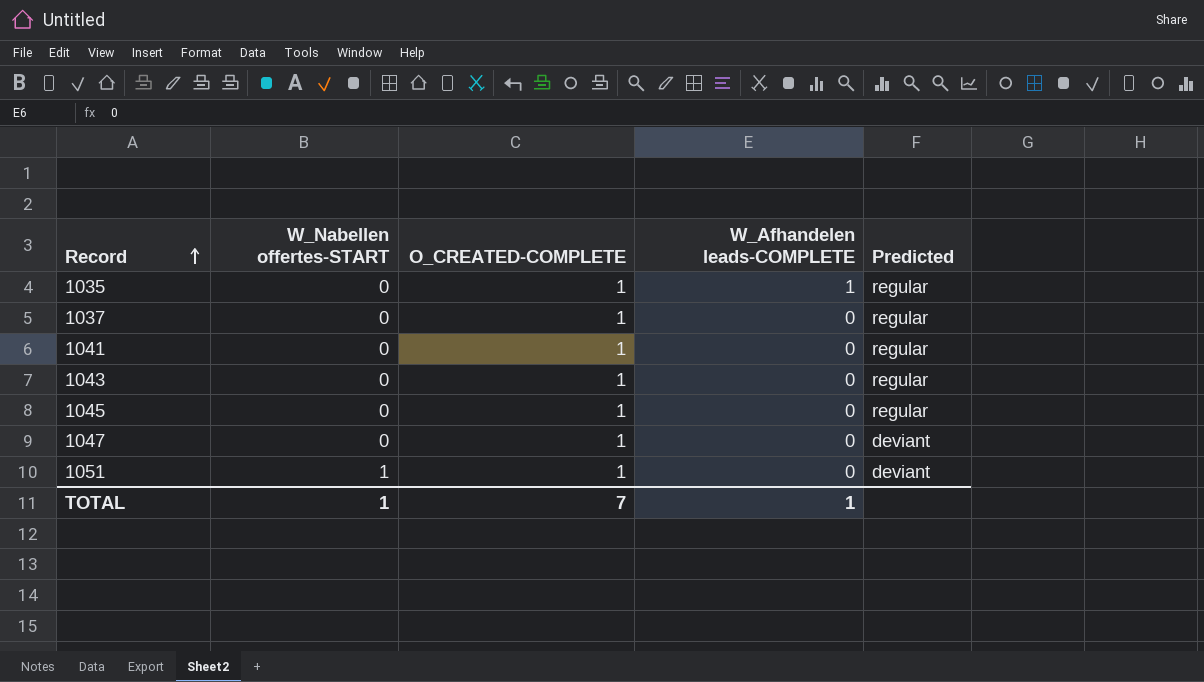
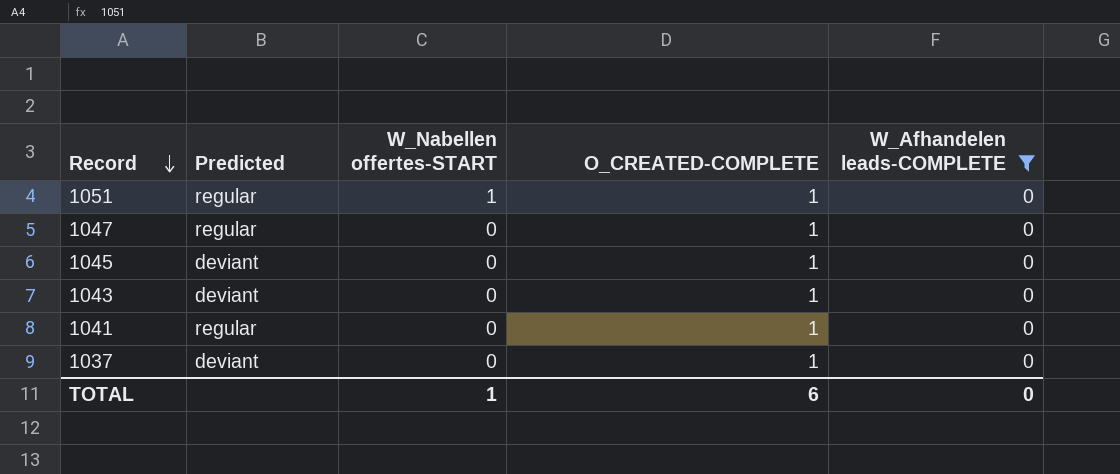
filter: none -> W_Afhandelen leads-COMPLETE = 0
row order: Record ascending -> Record descending
column Predicted | position: 5 -> 2
1051 | Predicted: deviant -> regular
1047 | Predicted: deviant -> regular
1045 | Predicted: regular -> deviant
1043 | Predicted: regular -> deviant
1037 | Predicted: regular -> deviant
TOTAL | O_CREATED-COMPLETE: 7 -> 6
TOTAL | W_Afhandelen leads-COMPLETE: 1 -> 0

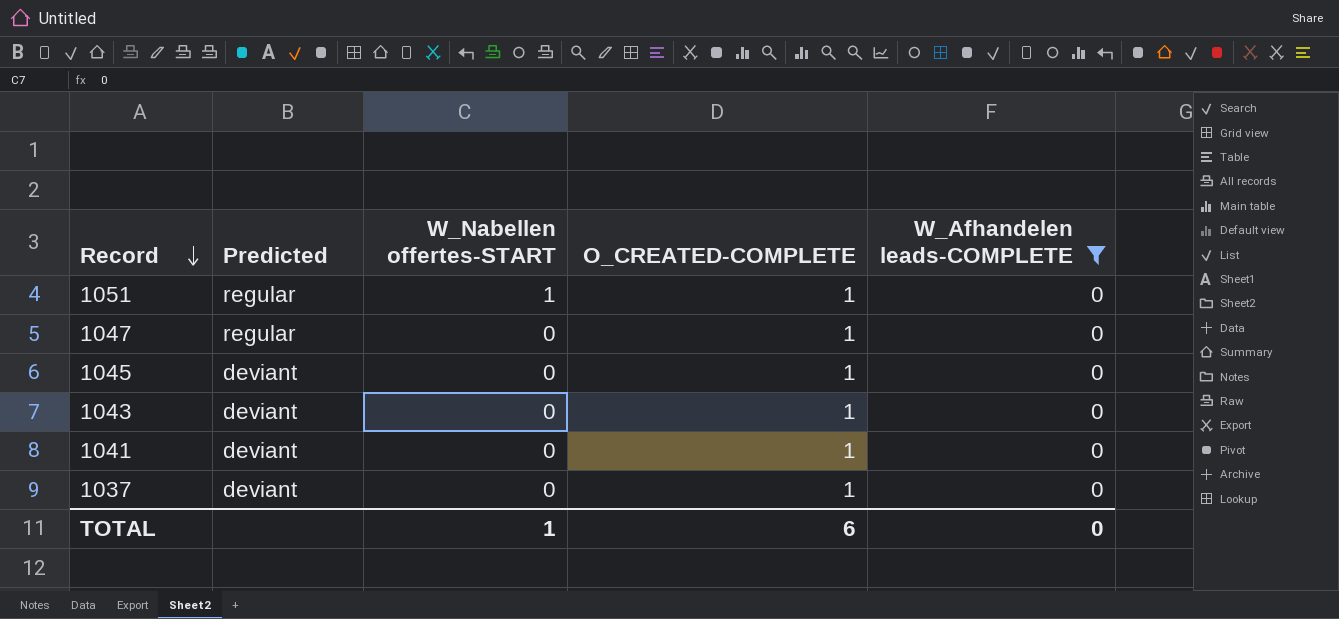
1041 | Predicted: regular -> deviant

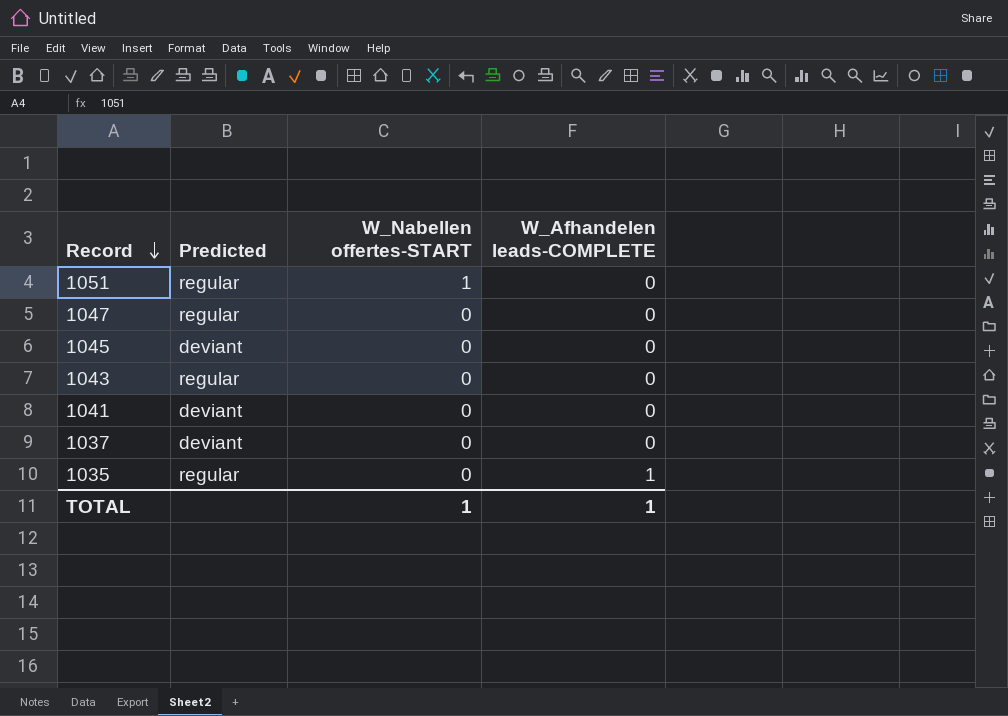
filter: W_Afhandelen leads-COMPLETE = 0 -> none
column O_CREATED-COMPLETE | position: 4 -> none
1043 | Predicted: deviant -> regular
TOTAL | W_Afhandelen leads-COMPLETE: 0 -> 1

